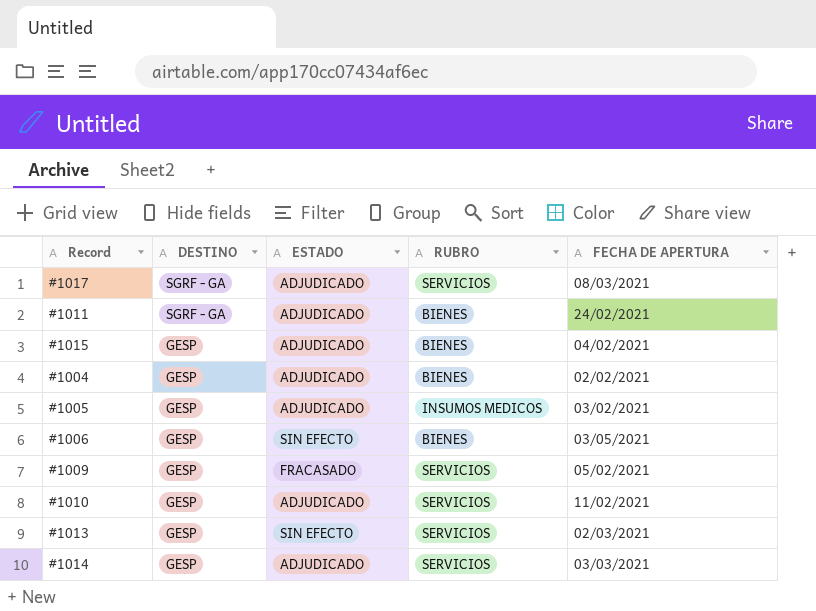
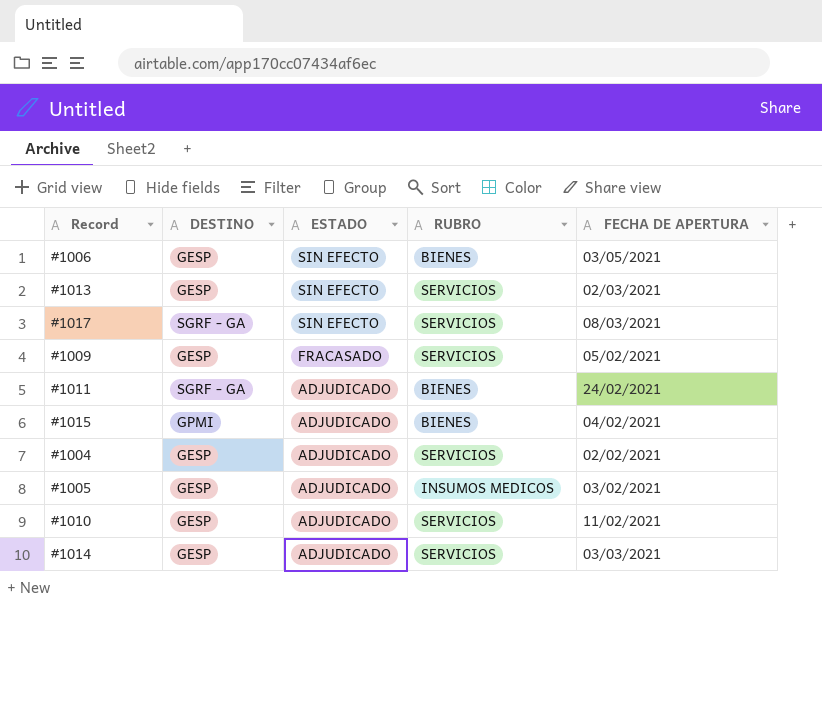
row order: DESTINO descending -> ESTADO descending
#1017 | ESTADO: ADJUDICADO -> SIN EFECTO
#1015 | DESTINO: GESP -> GPMI
#1004 | RUBRO: BIENES -> SERVICIOS

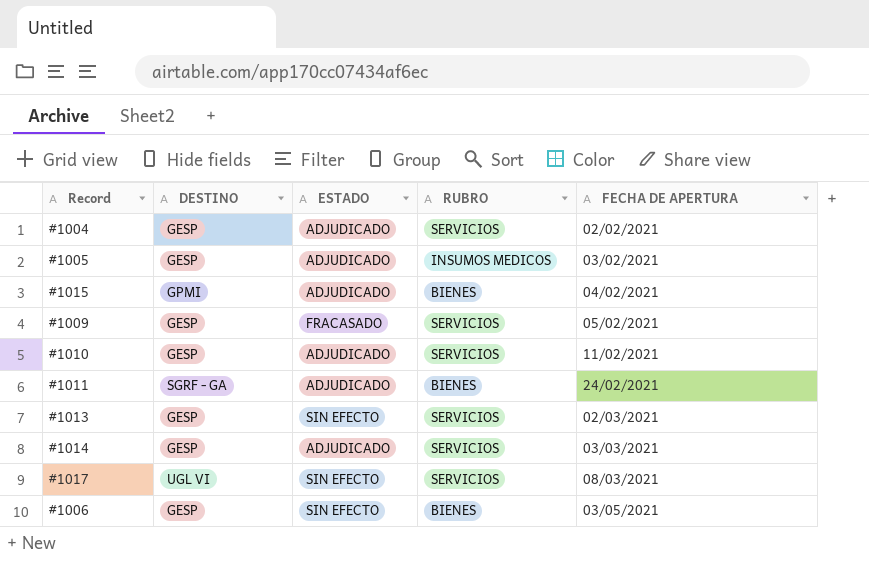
row order: ESTADO descending -> FECHA DE APERTURA ascending
#1017 | DESTINO: SGRF - GA -> UGL VI

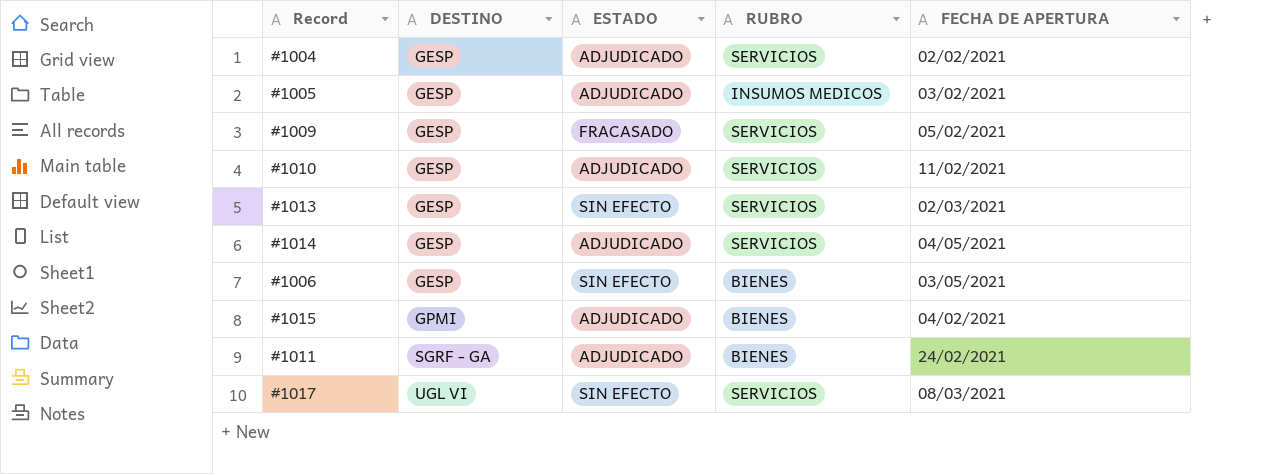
row order: FECHA DE APERTURA ascending -> DESTINO ascending
#1014 | FECHA DE APERTURA: 03/03/2021 -> 04/05/2021

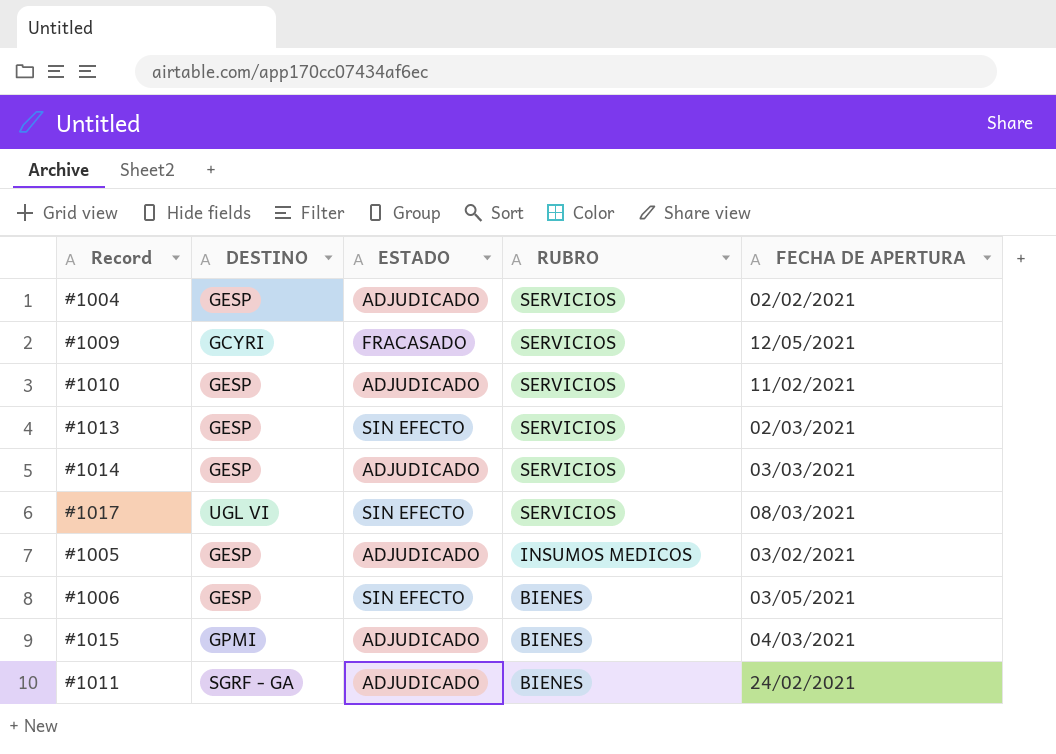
row order: DESTINO ascending -> RUBRO descending
#1009 | DESTINO: GESP -> GCYRI
#1009 | FECHA DE APERTURA: 05/02/2021 -> 12/05/2021
#1014 | FECHA DE APERTURA: 04/05/2021 -> 03/03/2021
#1015 | FECHA DE APERTURA: 04/02/2021 -> 04/03/2021

